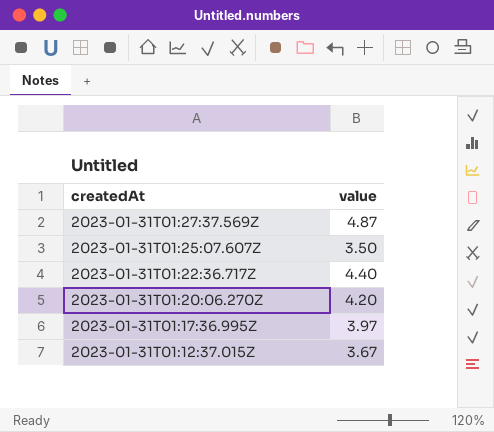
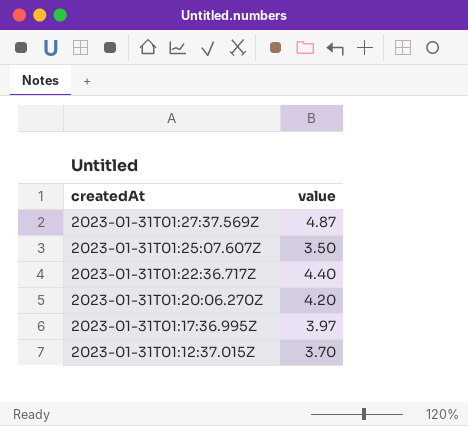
2023-01-31T01:12:37.015Z | value: 3.67 -> 3.70

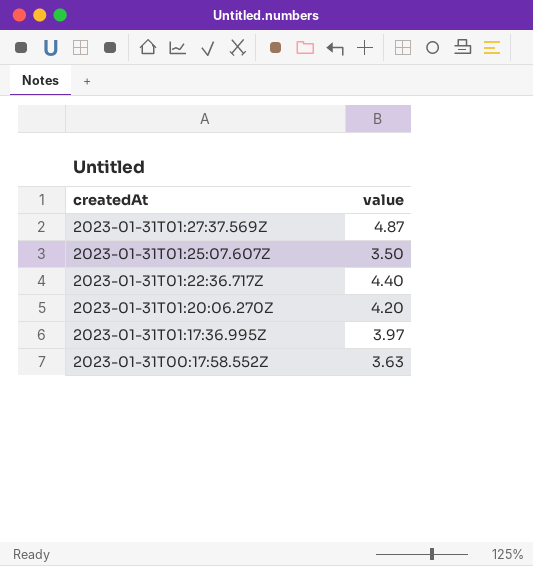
row 2023-01-31T01:12:37.015Z: 3.70 -> none
row 2023-01-31T00:17:58.552Z: none -> 3.63

